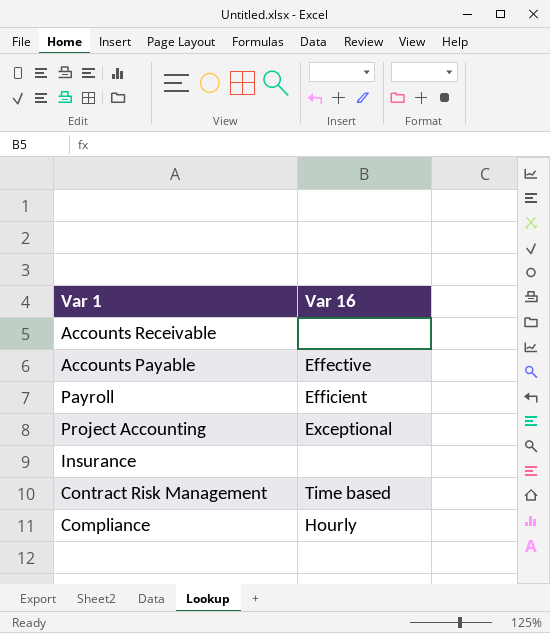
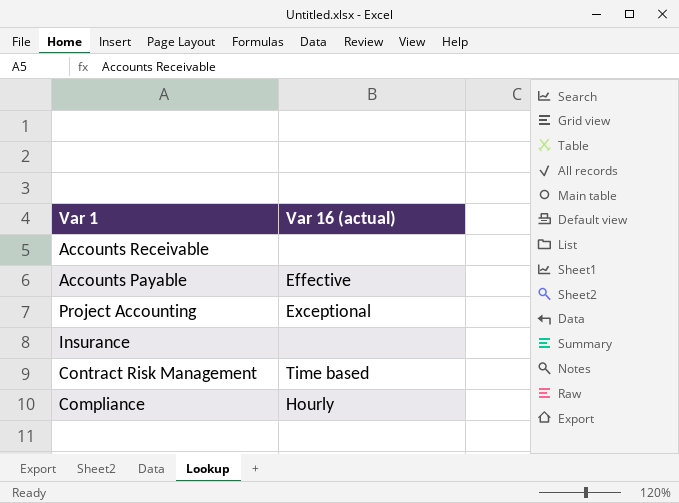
column name: Var 16 -> Var 16 (actual)
row Payroll: Efficient -> none

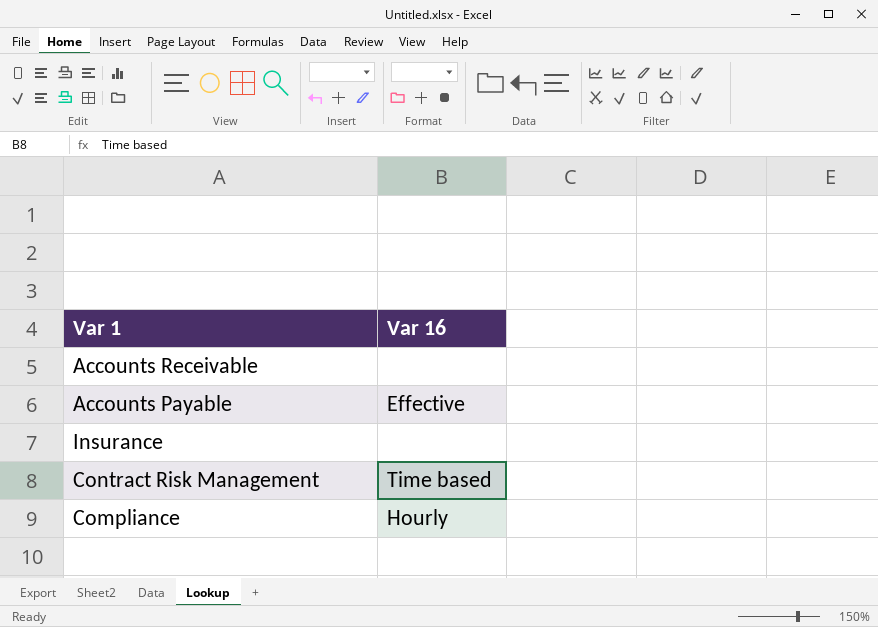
column name: Var 16 (actual) -> Var 16
row Project Accounting: Exceptional -> none

